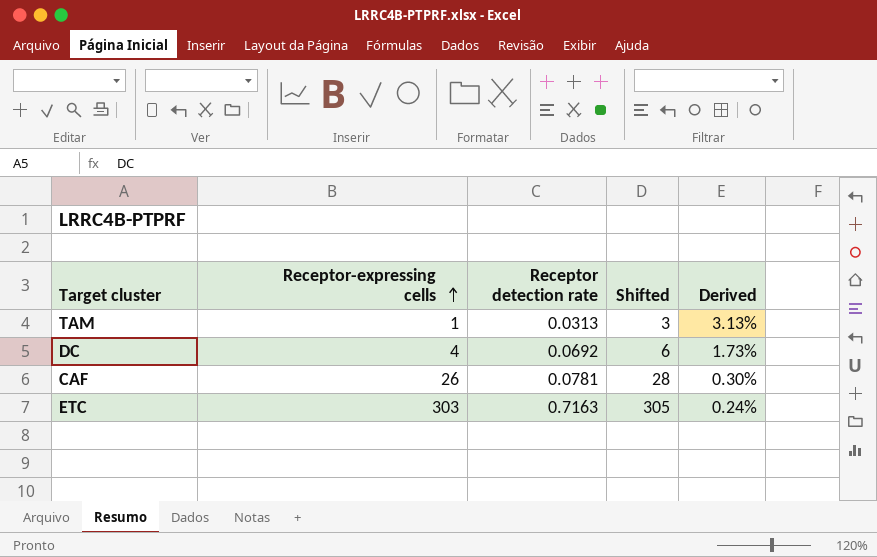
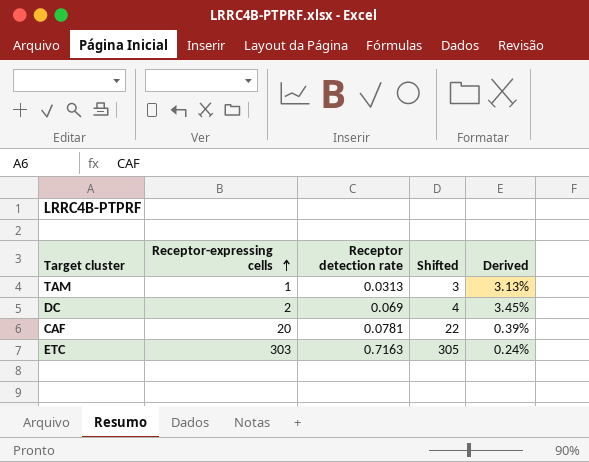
DC | Receptor-expressing cells: 4 -> 2
DC | Receptor detection rate: 0.0692 -> 0.069
DC | Shifted: 6 -> 4
DC | Derived: 1.73% -> 3.45%
CAF | Receptor-expressing cells: 26 -> 20
CAF | Shifted: 28 -> 22
CAF | Derived: 0.30% -> 0.39%

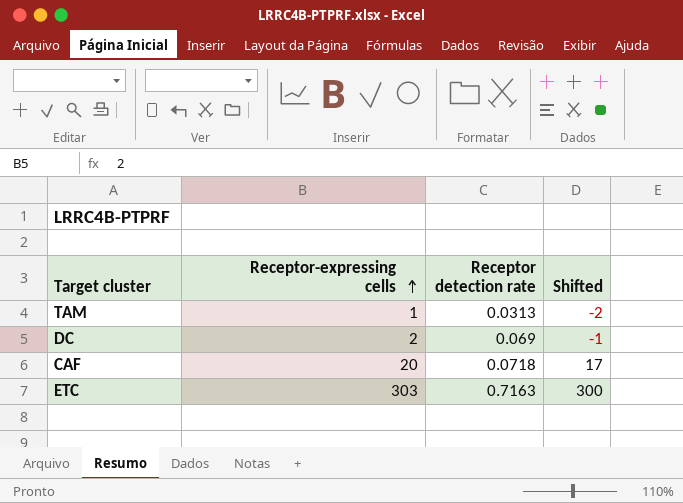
column Derived | formula: [Receptor detection rate] / [Receptor-expressing cells] -> none
column Shifted | formula: [Receptor-expressing cells] + 2 -> [Receptor-expressing cells] - 3
CAF | Receptor detection rate: 0.0781 -> 0.0718

